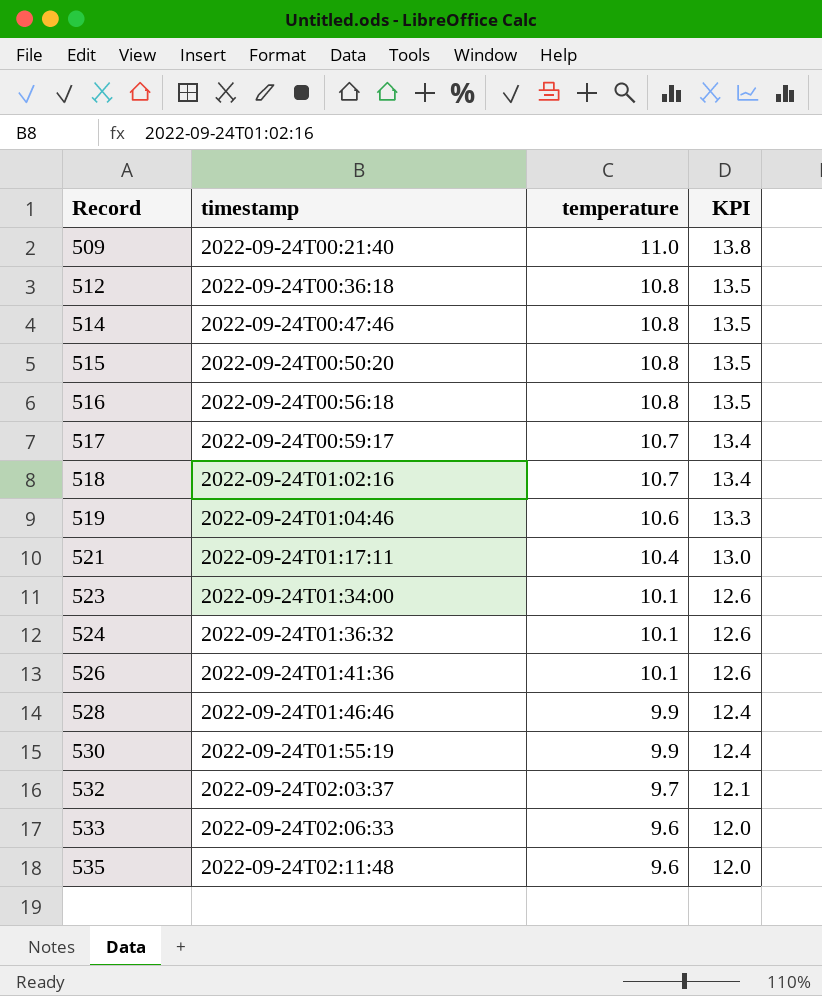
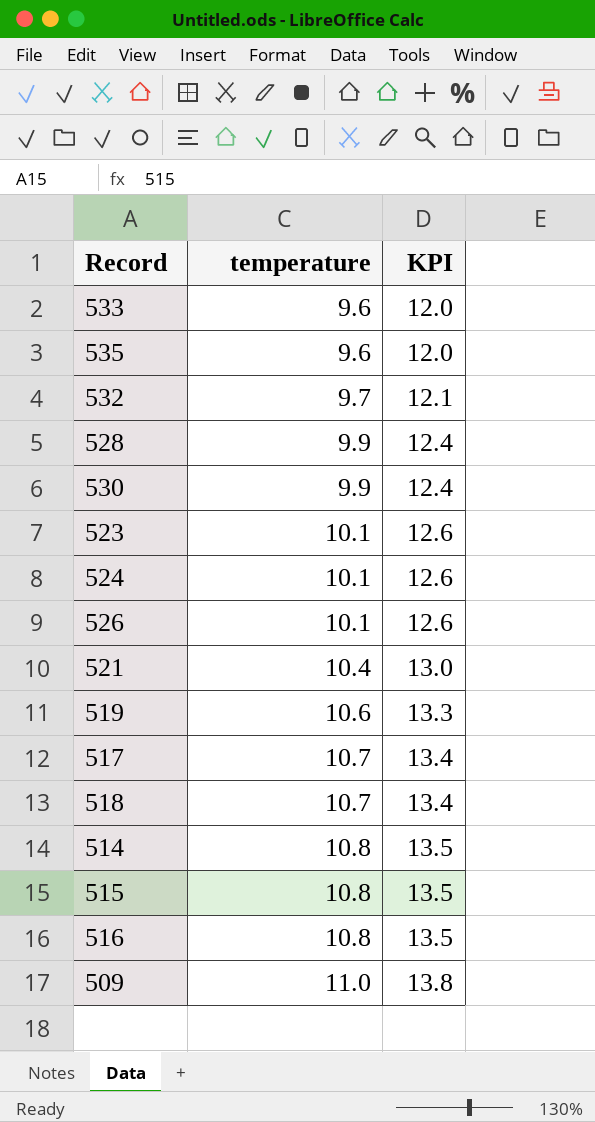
row order: Record ascending -> temperature ascending
column timestamp | position: 2 -> none
row 512: 2022-09-24T00:36:18 | 10.8 | 13.5 -> none

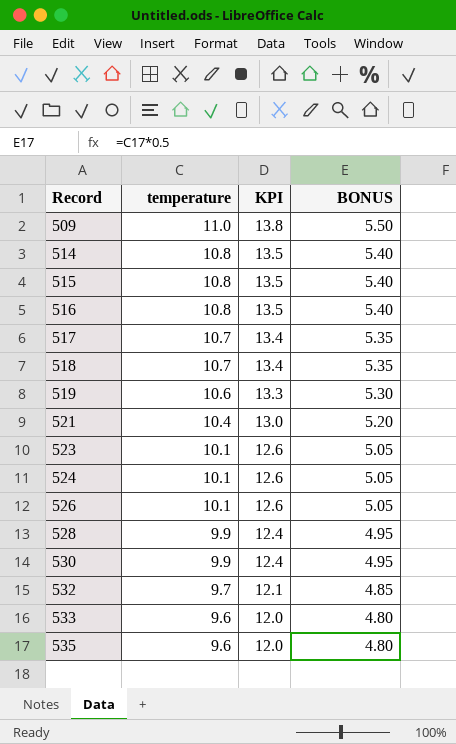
row order: temperature ascending -> Record ascending
column BONUS | formula: none -> [temperature] * 0.5

